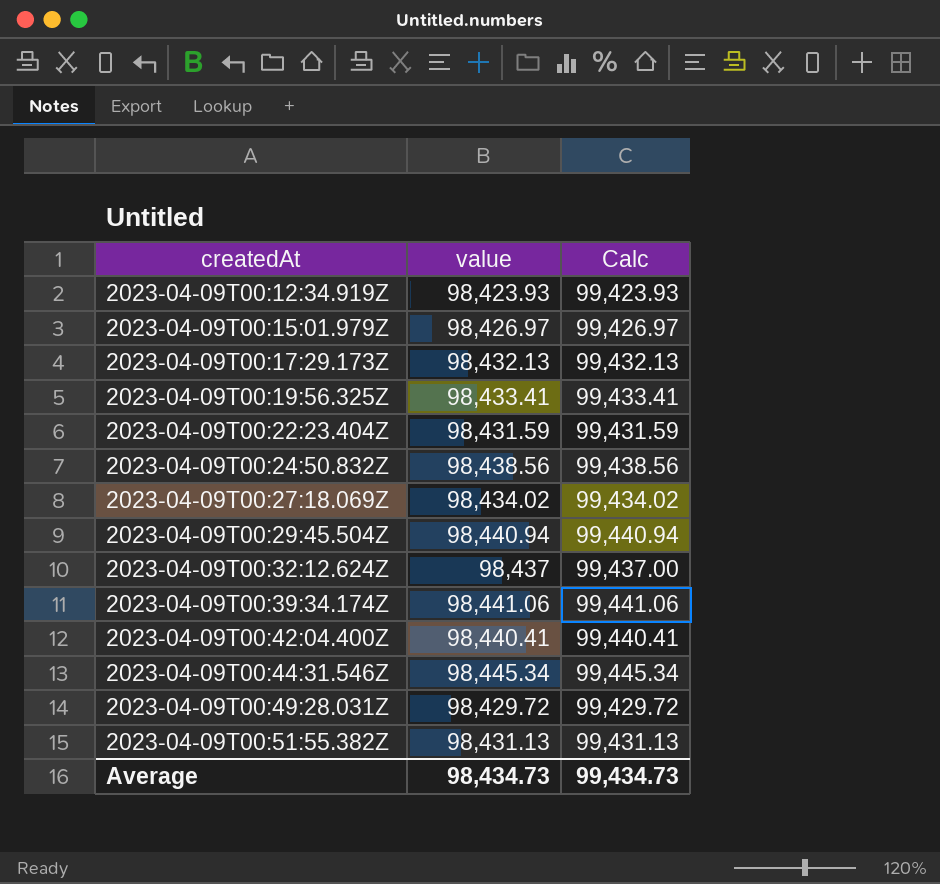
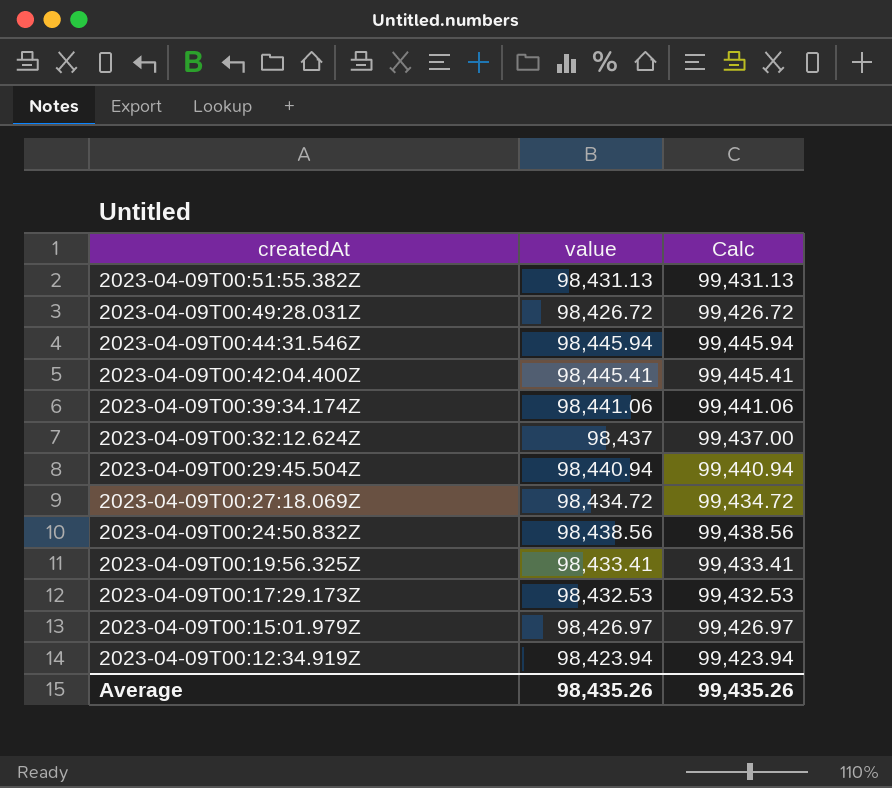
row order: createdAt ascending -> createdAt descending
row 2023-04-09T00:22:23.404Z: 98,431.59 | 99,431.59 -> none
2023-04-09T00:49:28.031Z | value: 98,429.72 -> 98,426.72
2023-04-09T00:49:28.031Z | Calc: 99,429.72 -> 99,426.72
2023-04-09T00:44:31.546Z | value: 98,445.34 -> 98,445.94
2023-04-09T00:44:31.546Z | Calc: 99,445.34 -> 99,445.94
2023-04-09T00:42:04.400Z | value: 98,440.41 -> 98,445.41
2023-04-09T00:42:04.400Z | Calc: 99,440.41 -> 99,445.41
2023-04-09T00:27:18.069Z | value: 98,434.02 -> 98,434.72
2023-04-09T00:27:18.069Z | Calc: 99,434.02 -> 99,434.72
2023-04-09T00:17:29.173Z | value: 98,432.13 -> 98,432.53
2023-04-09T00:17:29.173Z | Calc: 99,432.13 -> 99,432.53
2023-04-09T00:12:34.919Z | value: 98,423.93 -> 98,423.94
2023-04-09T00:12:34.919Z | Calc: 99,423.93 -> 99,423.94
Average | value: 98,434.73 -> 98,435.26
Average | Calc: 99,434.73 -> 99,435.26

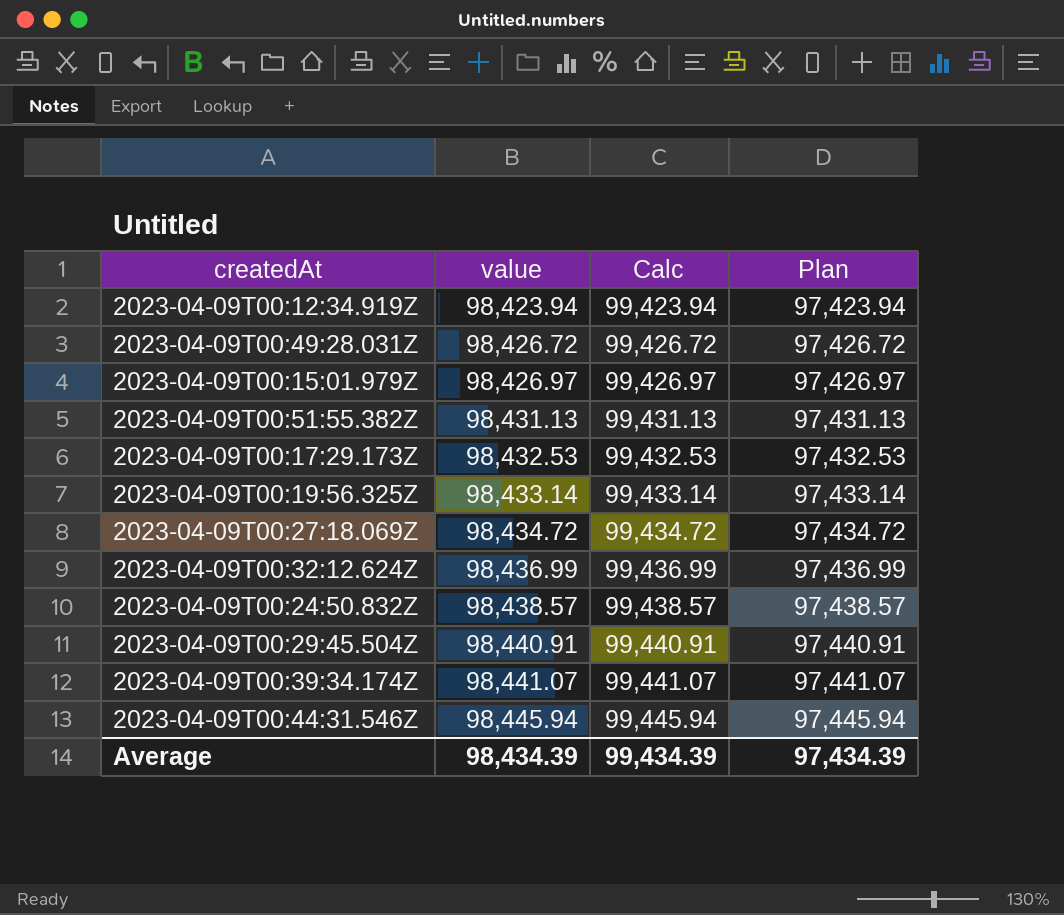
row order: createdAt descending -> value ascending
column Plan | formula: none -> [value] - 1000
row 2023-04-09T00:42:04.400Z: 98,445.41 | 99,445.41 -> none
2023-04-09T00:19:56.325Z | value: 98,433.41 -> 98,433.14
2023-04-09T00:19:56.325Z | Calc: 99,433.41 -> 99,433.14
2023-04-09T00:32:12.624Z | value: 98,437 -> 98,436.99
2023-04-09T00:32:12.624Z | Calc: 99,437.00 -> 99,436.99
2023-04-09T00:24:50.832Z | value: 98,438.56 -> 98,438.57
2023-04-09T00:24:50.832Z | Calc: 99,438.56 -> 99,438.57
2023-04-09T00:29:45.504Z | value: 98,440.94 -> 98,440.91
2023-04-09T00:29:45.504Z | Calc: 99,440.94 -> 99,440.91
2023-04-09T00:39:34.174Z | value: 98,441.06 -> 98,441.07
2023-04-09T00:39:34.174Z | Calc: 99,441.06 -> 99,441.07
Average | value: 98,435.26 -> 98,434.39
Average | Calc: 99,435.26 -> 99,434.39

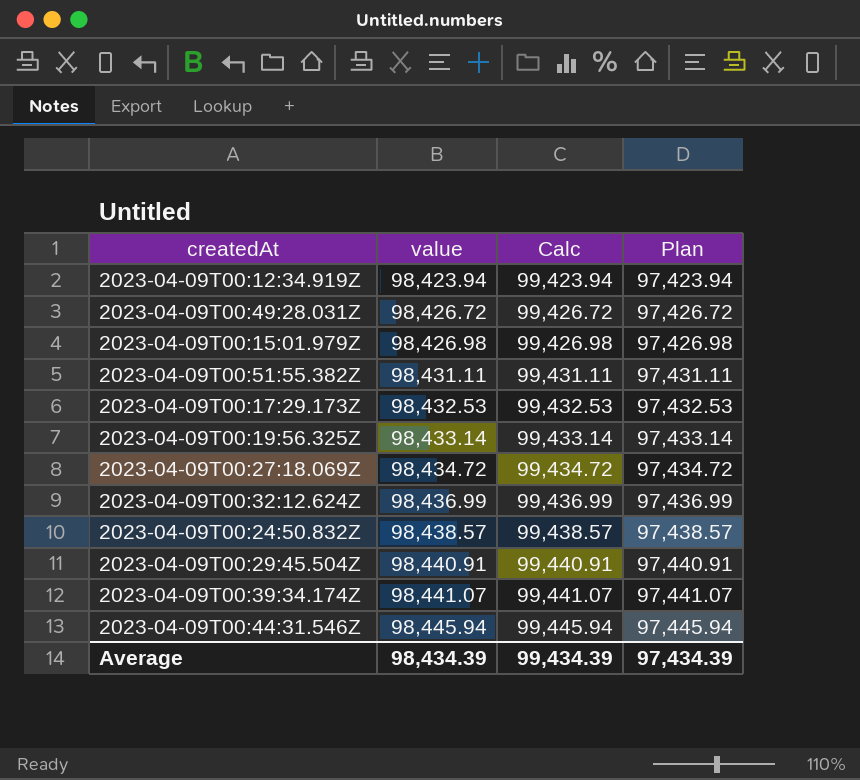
2023-04-09T00:15:01.979Z | value: 98,426.97 -> 98,426.98
2023-04-09T00:15:01.979Z | Calc: 99,426.97 -> 99,426.98
2023-04-09T00:15:01.979Z | Plan: 97,426.97 -> 97,426.98
2023-04-09T00:51:55.382Z | value: 98,431.13 -> 98,431.11
2023-04-09T00:51:55.382Z | Calc: 99,431.13 -> 99,431.11
2023-04-09T00:51:55.382Z | Plan: 97,431.13 -> 97,431.11

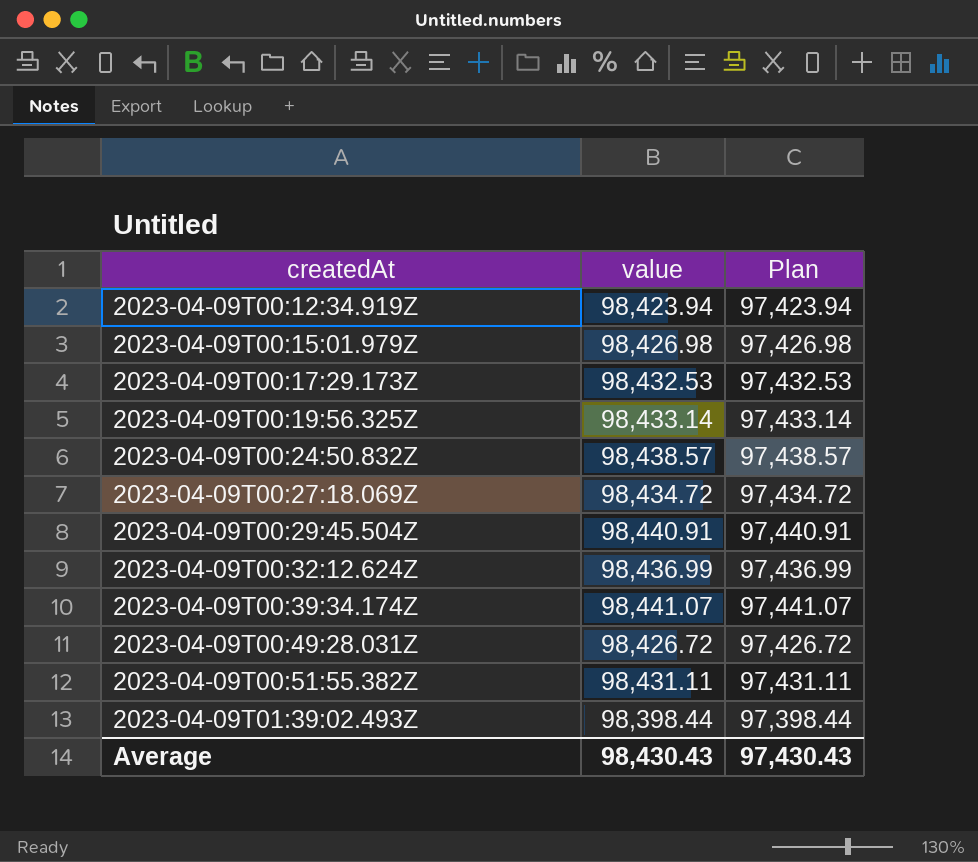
row order: value ascending -> createdAt ascending
column Calc | formula: [value] + 1000 -> none
row 2023-04-09T00:44:31.546Z: 98,445.94 | 99,445.94 | 97,445.94 -> none
row 2023-04-09T01:39:02.493Z: none -> 98,398.44 | 97,398.44
Average | value: 98,434.39 -> 98,430.43
Average | Plan: 97,434.39 -> 97,430.43

